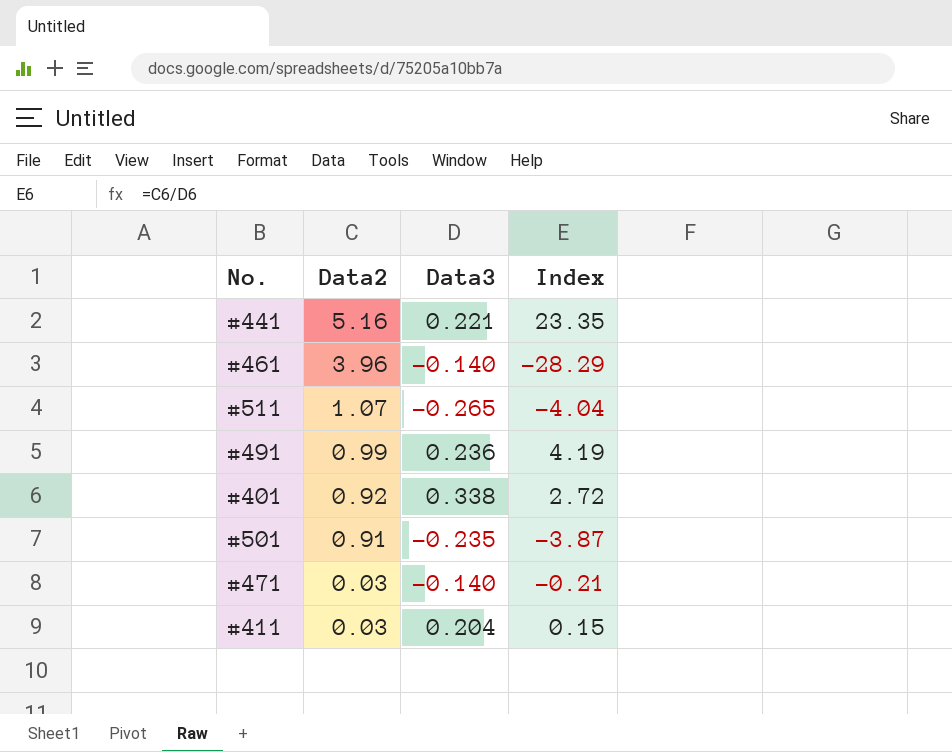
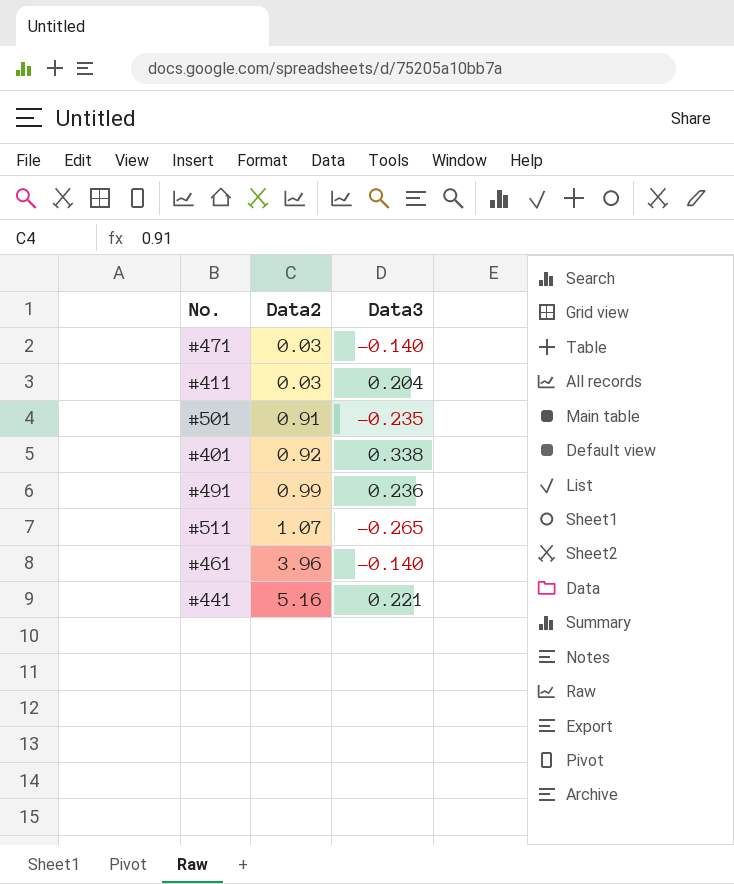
row order: Data2 descending -> Data2 ascending
column Index | formula: [Data2] / [Data3] -> none

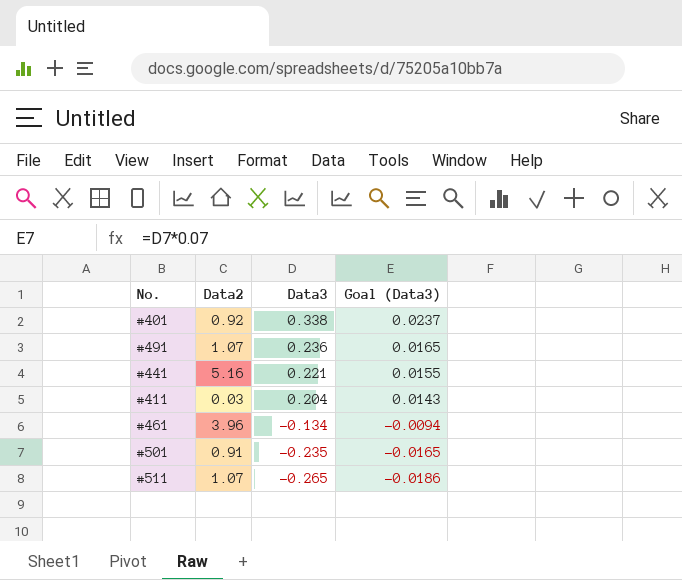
row order: Data2 ascending -> Data3 descending
column Goal (Data3) | formula: none -> [Data3] * 0.07
row #471: 0.03 | -0.140 -> none
#491 | Data2: 0.99 -> 1.07
#461 | Data3: -0.140 -> -0.134

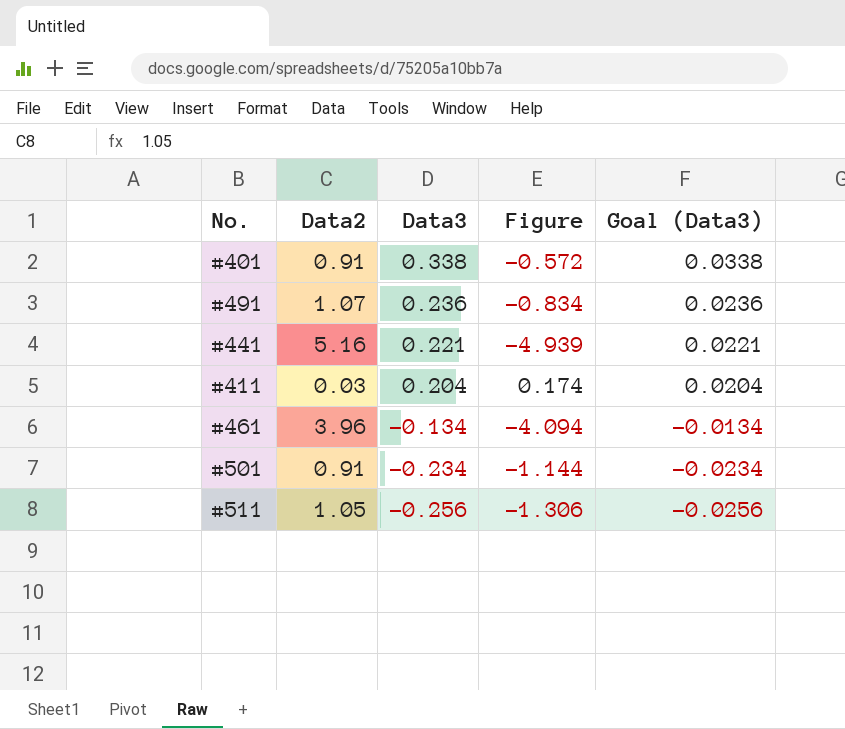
column Figure | formula: none -> [Data3] - [Data2]
column Goal (Data3) | formula: [Data3] * 0.07 -> [Data3] * 0.1
#401 | Data2: 0.92 -> 0.91
#501 | Data3: -0.235 -> -0.234
#511 | Data2: 1.07 -> 1.05
#511 | Data3: -0.265 -> -0.256

